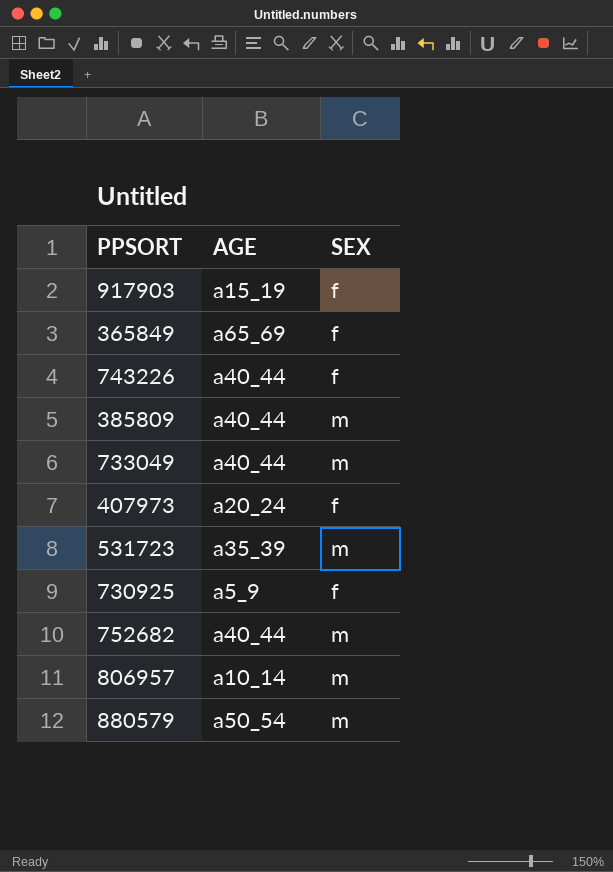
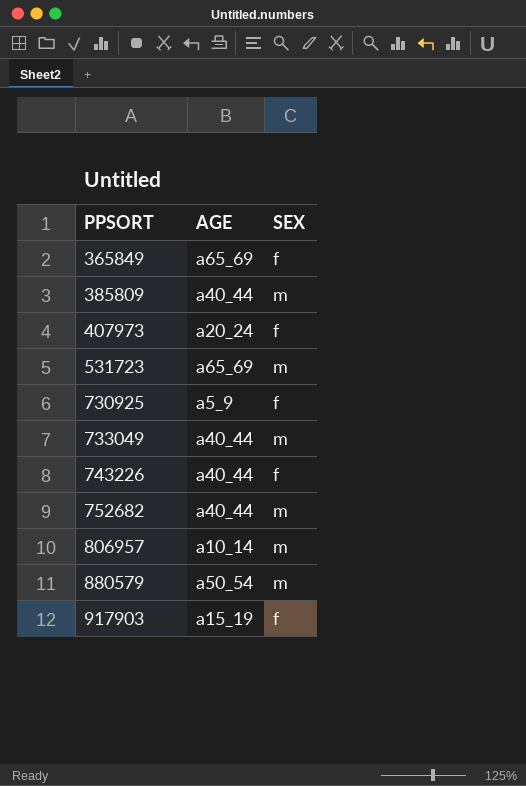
row order: none -> PPSORT ascending
531723 | AGE: a35_39 -> a65_69

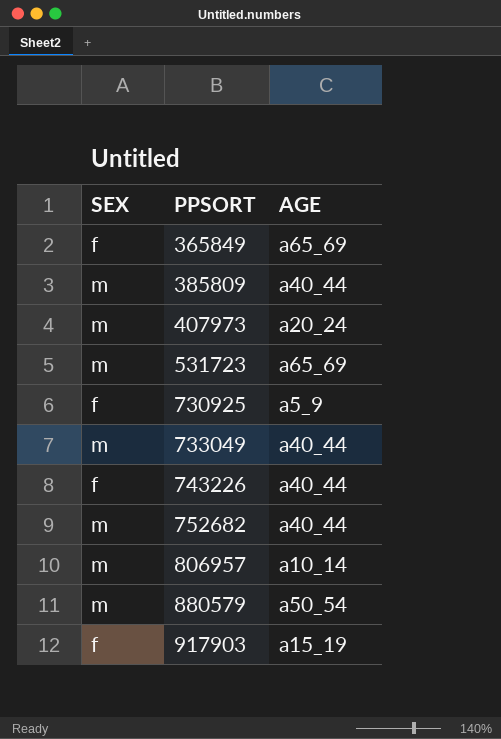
column SEX | position: 3 -> 1
407973 | SEX: f -> m

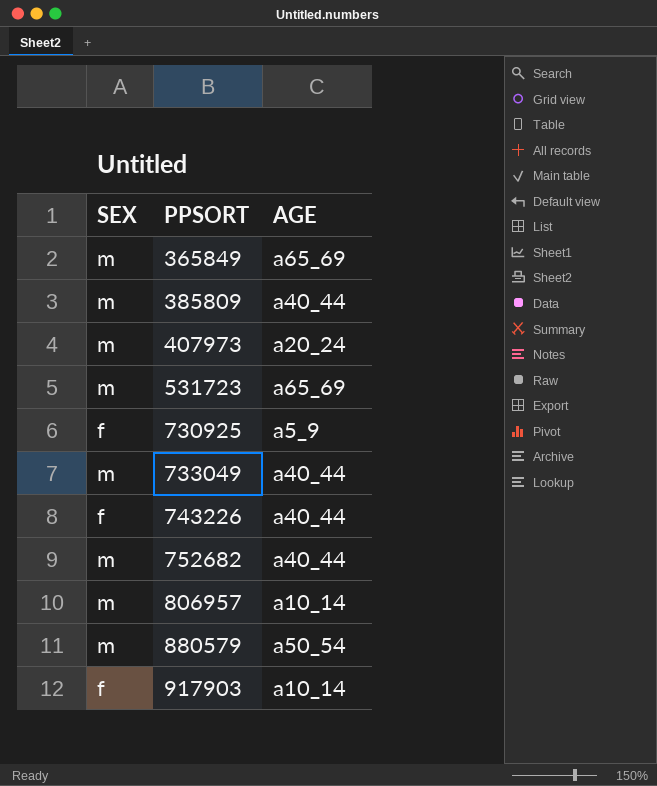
365849 | SEX: f -> m
917903 | AGE: a15_19 -> a10_14

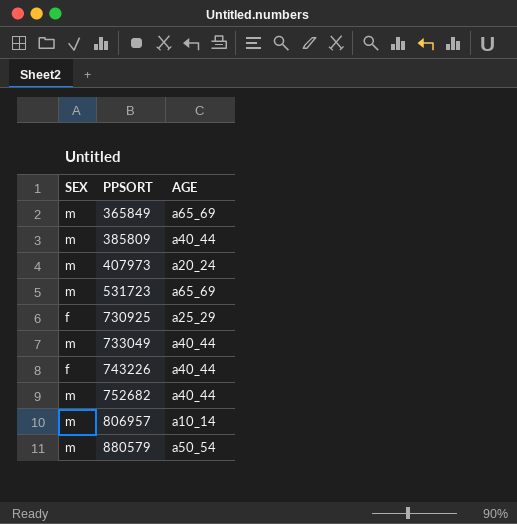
row 917903: f | a10_14 -> none
730925 | AGE: a5_9 -> a25_29

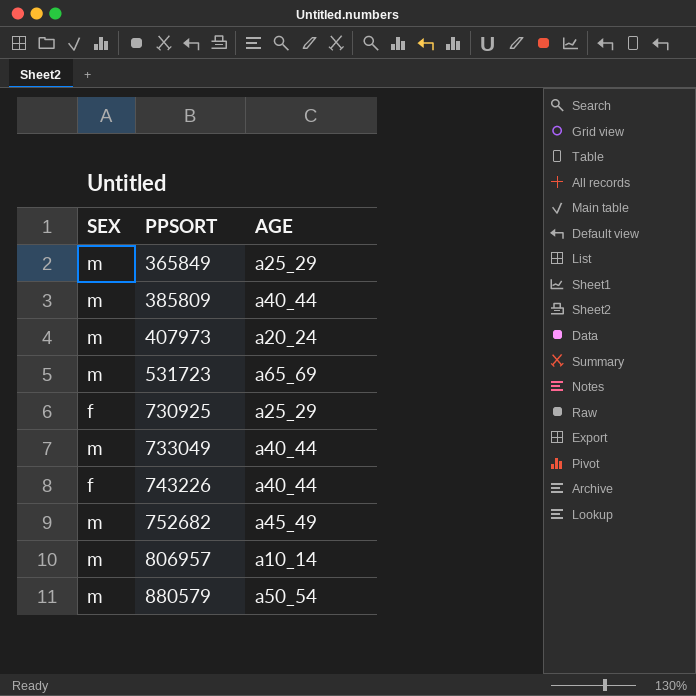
365849 | AGE: a65_69 -> a25_29
752682 | AGE: a40_44 -> a45_49

